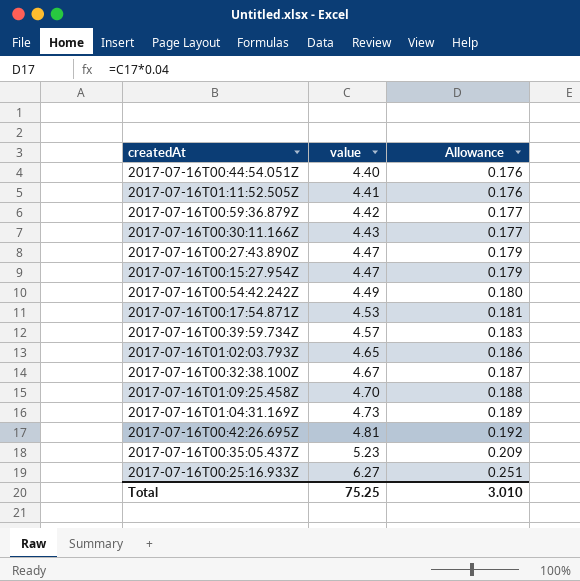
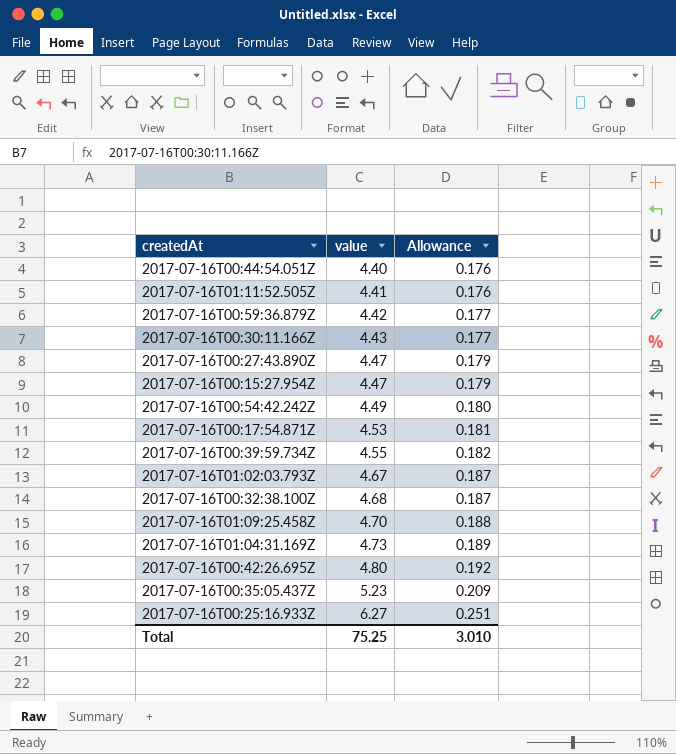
2017-07-16T00:39:59.734Z | value: 4.57 -> 4.55
2017-07-16T00:39:59.734Z | Allowance: 0.183 -> 0.182
2017-07-16T01:02:03.793Z | value: 4.65 -> 4.67
2017-07-16T01:02:03.793Z | Allowance: 0.186 -> 0.187
2017-07-16T00:32:38.100Z | value: 4.67 -> 4.68
2017-07-16T00:42:26.695Z | value: 4.81 -> 4.80

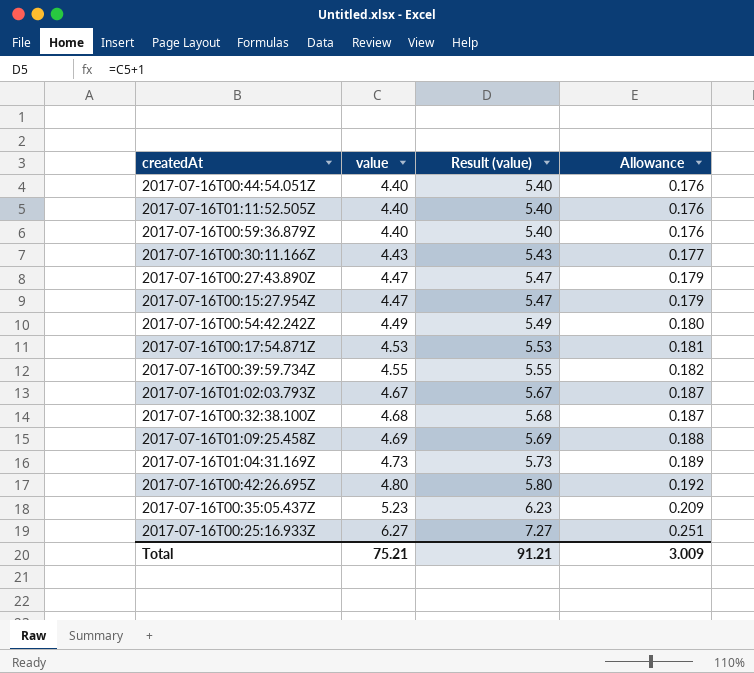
column Result (value) | formula: none -> [value] + 1
2017-07-16T01:11:52.505Z | value: 4.41 -> 4.40
2017-07-16T00:59:36.879Z | value: 4.42 -> 4.40
2017-07-16T00:59:36.879Z | Allowance: 0.177 -> 0.176
2017-07-16T01:09:25.458Z | value: 4.70 -> 4.69
Total | value: 75.25 -> 75.21
Total | Allowance: 3.010 -> 3.009

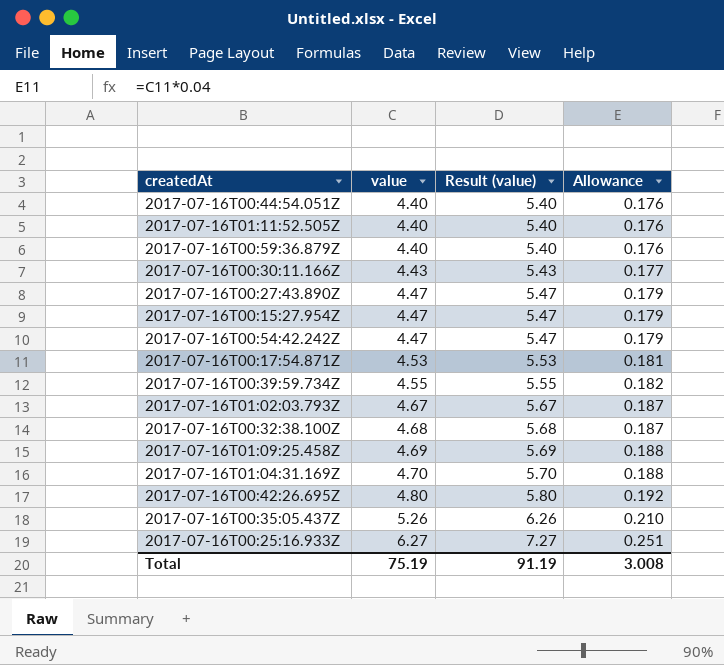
2017-07-16T00:54:42.242Z | value: 4.49 -> 4.47
2017-07-16T00:54:42.242Z | Result (value): 5.49 -> 5.47
2017-07-16T00:54:42.242Z | Allowance: 0.180 -> 0.179
2017-07-16T01:04:31.169Z | value: 4.73 -> 4.70
2017-07-16T01:04:31.169Z | Result (value): 5.73 -> 5.70
2017-07-16T01:04:31.169Z | Allowance: 0.189 -> 0.188
2017-07-16T00:35:05.437Z | value: 5.23 -> 5.26
2017-07-16T00:35:05.437Z | Result (value): 6.23 -> 6.26
2017-07-16T00:35:05.437Z | Allowance: 0.209 -> 0.210
Total | value: 75.21 -> 75.19
Total | Result (value): 91.21 -> 91.19
Total | Allowance: 3.009 -> 3.008

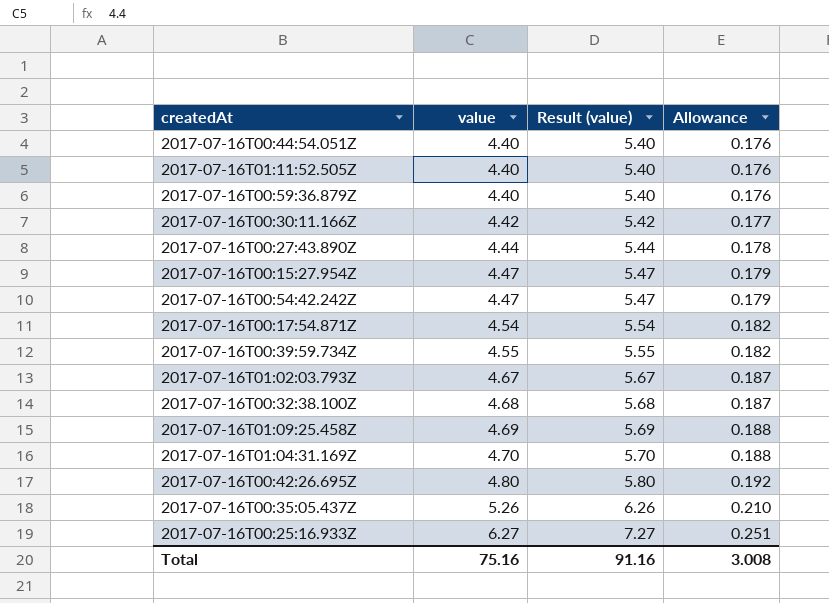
2017-07-16T00:30:11.166Z | value: 4.43 -> 4.42
2017-07-16T00:30:11.166Z | Result (value): 5.43 -> 5.42
2017-07-16T00:27:43.890Z | value: 4.47 -> 4.44
2017-07-16T00:27:43.890Z | Result (value): 5.47 -> 5.44
2017-07-16T00:27:43.890Z | Allowance: 0.179 -> 0.178
2017-07-16T00:17:54.871Z | value: 4.53 -> 4.54
2017-07-16T00:17:54.871Z | Result (value): 5.53 -> 5.54
2017-07-16T00:17:54.871Z | Allowance: 0.181 -> 0.182
Total | value: 75.19 -> 75.16
Total | Result (value): 91.19 -> 91.16

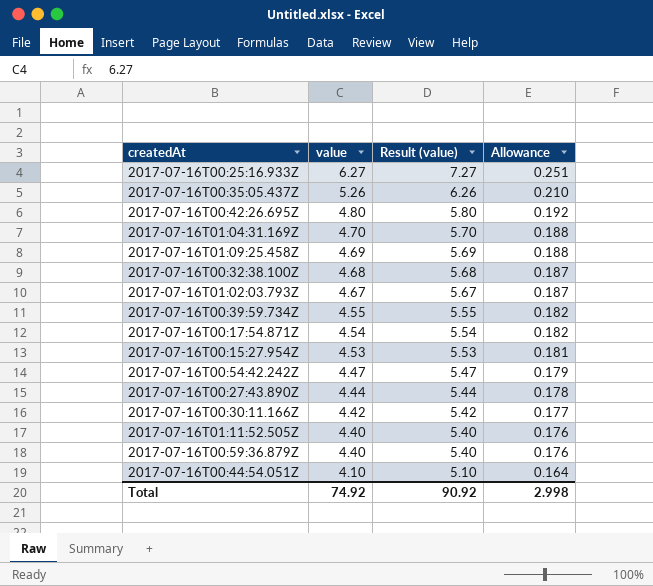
row order: value ascending -> value descending
2017-07-16T00:15:27.954Z | value: 4.47 -> 4.53
2017-07-16T00:15:27.954Z | Result (value): 5.47 -> 5.53
2017-07-16T00:15:27.954Z | Allowance: 0.179 -> 0.181
2017-07-16T00:44:54.051Z | value: 4.40 -> 4.10
2017-07-16T00:44:54.051Z | Result (value): 5.40 -> 5.10
2017-07-16T00:44:54.051Z | Allowance: 0.176 -> 0.164
Total | value: 75.16 -> 74.92
Total | Result (value): 91.16 -> 90.92
Total | Allowance: 3.008 -> 2.998

